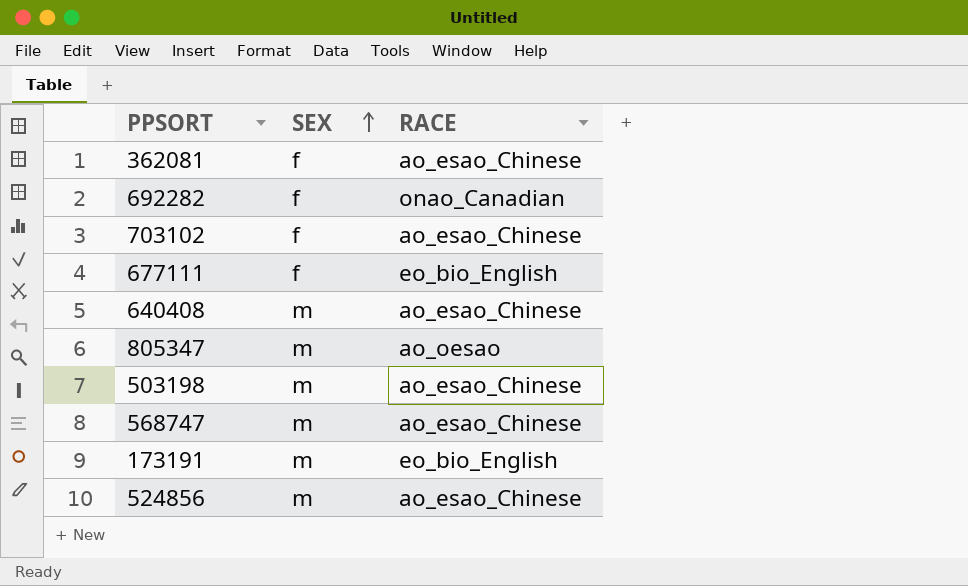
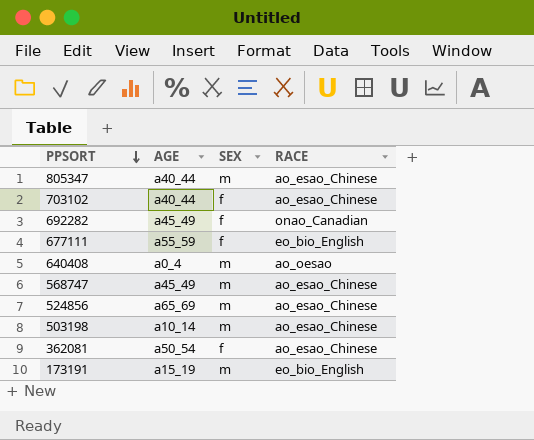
row order: SEX ascending -> PPSORT descending
column AGE | position: none -> 2
805347 | RACE: ao_oesao -> ao_esao_Chinese
640408 | RACE: ao_esao_Chinese -> ao_oesao

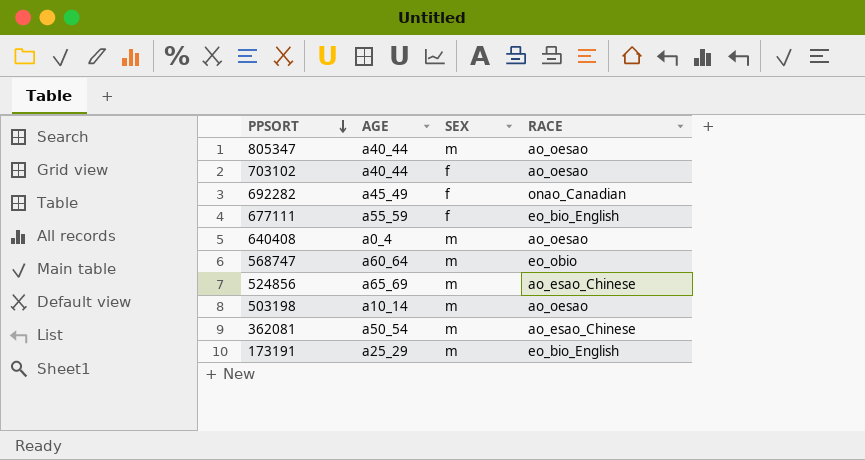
805347 | RACE: ao_esao_Chinese -> ao_oesao
703102 | RACE: ao_esao_Chinese -> ao_oesao
568747 | AGE: a45_49 -> a60_64
568747 | RACE: ao_esao_Chinese -> eo_obio
503198 | RACE: ao_esao_Chinese -> ao_oesao
362081 | SEX: f -> m
173191 | AGE: a15_19 -> a25_29

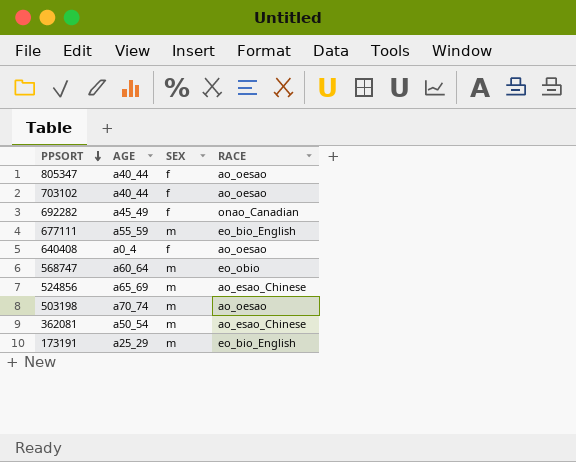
805347 | SEX: m -> f
677111 | SEX: f -> m
640408 | SEX: m -> f
503198 | AGE: a10_14 -> a70_74

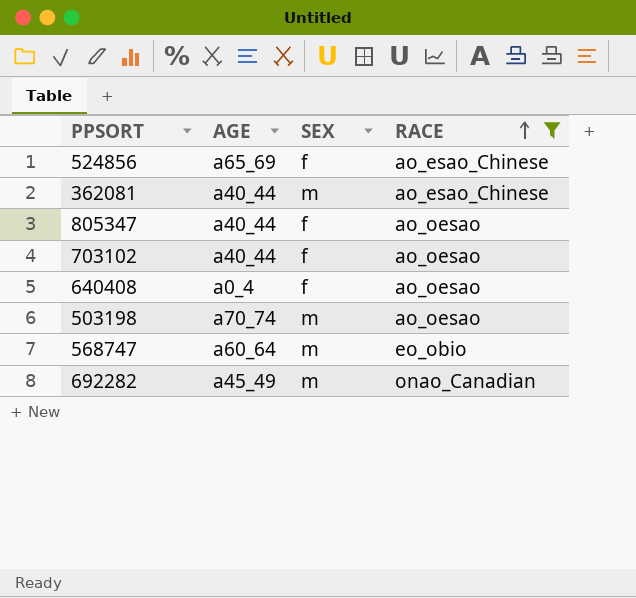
filter: none -> RACE != eo_bio_English
row order: PPSORT descending -> RACE ascending
524856 | SEX: m -> f
362081 | AGE: a50_54 -> a40_44
692282 | SEX: f -> m

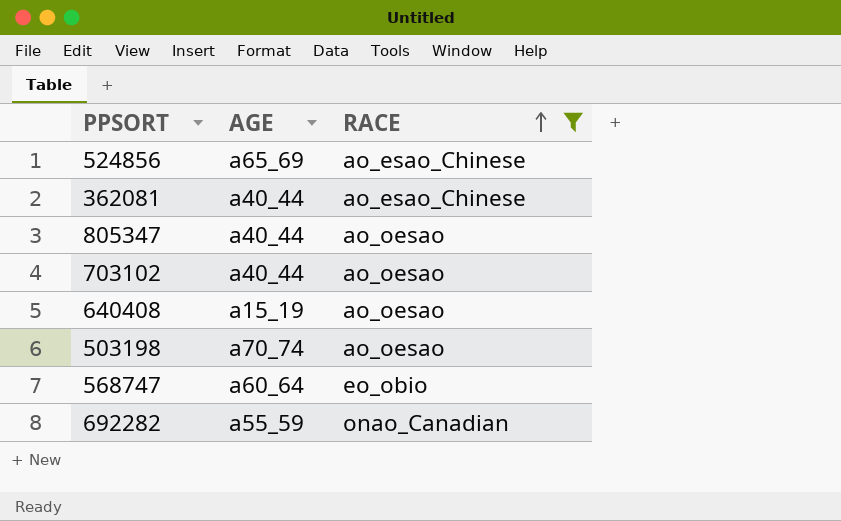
column SEX | position: 3 -> none
640408 | AGE: a0_4 -> a15_19
692282 | AGE: a45_49 -> a55_59

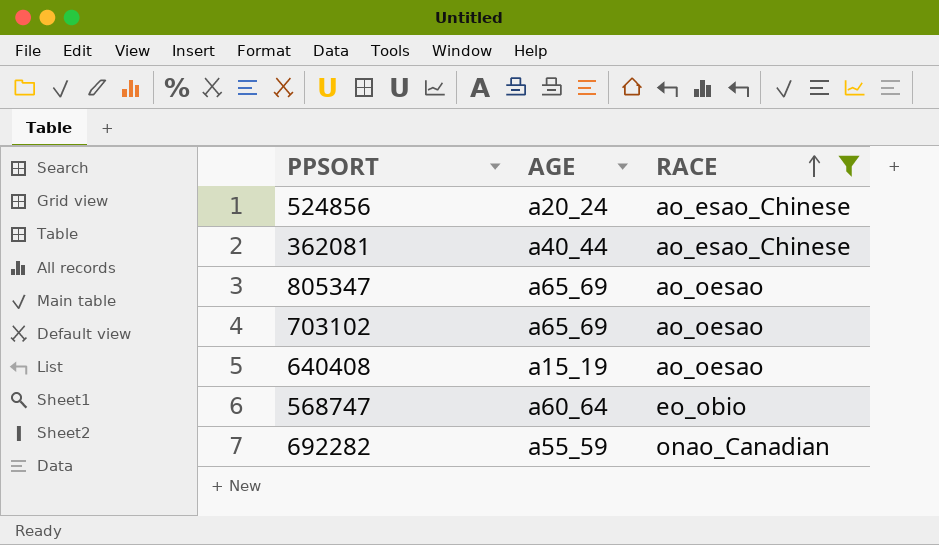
row 503198: a70_74 | ao_oesao -> none
524856 | AGE: a65_69 -> a20_24
805347 | AGE: a40_44 -> a65_69
703102 | AGE: a40_44 -> a65_69

